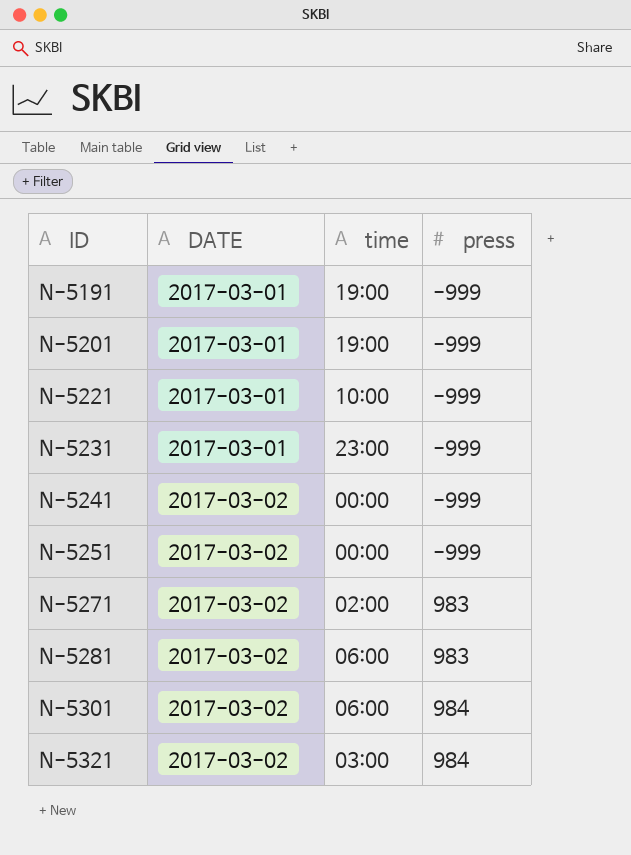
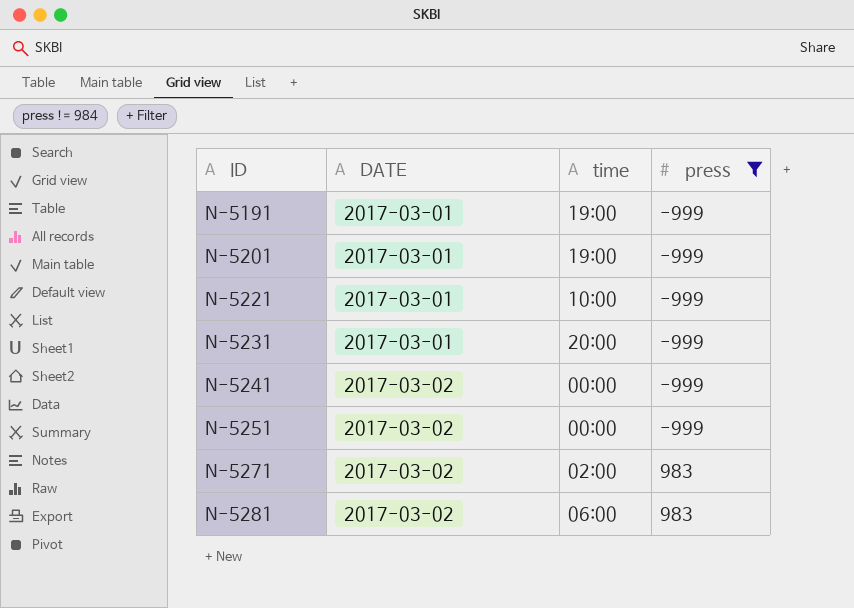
filter: none -> press != 984
N-5231 | time: 23:00 -> 20:00

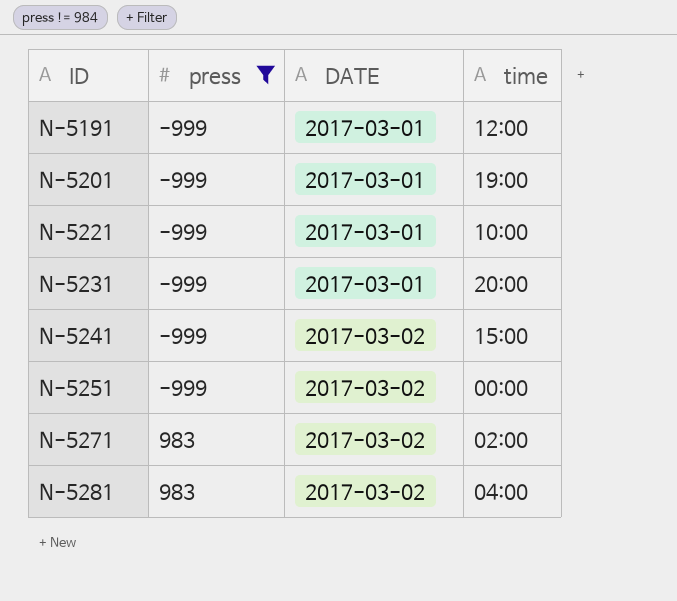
column press | position: 4 -> 2
N-5191 | time: 19:00 -> 12:00
N-5241 | time: 00:00 -> 15:00
N-5281 | time: 06:00 -> 04:00

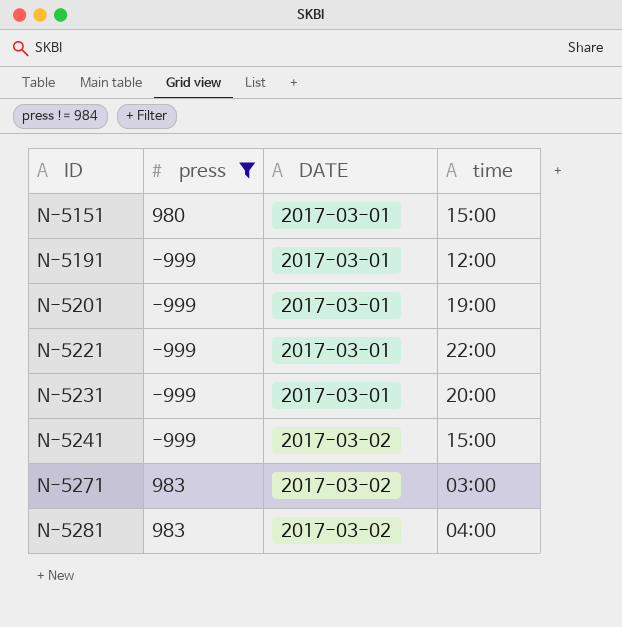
row N-5251: -999 | 2017-03-02 | 00:00 -> none
row N-5151: none -> 980 | 2017-03-01 | 15:00
N-5221 | time: 10:00 -> 22:00
N-5271 | time: 02:00 -> 03:00

